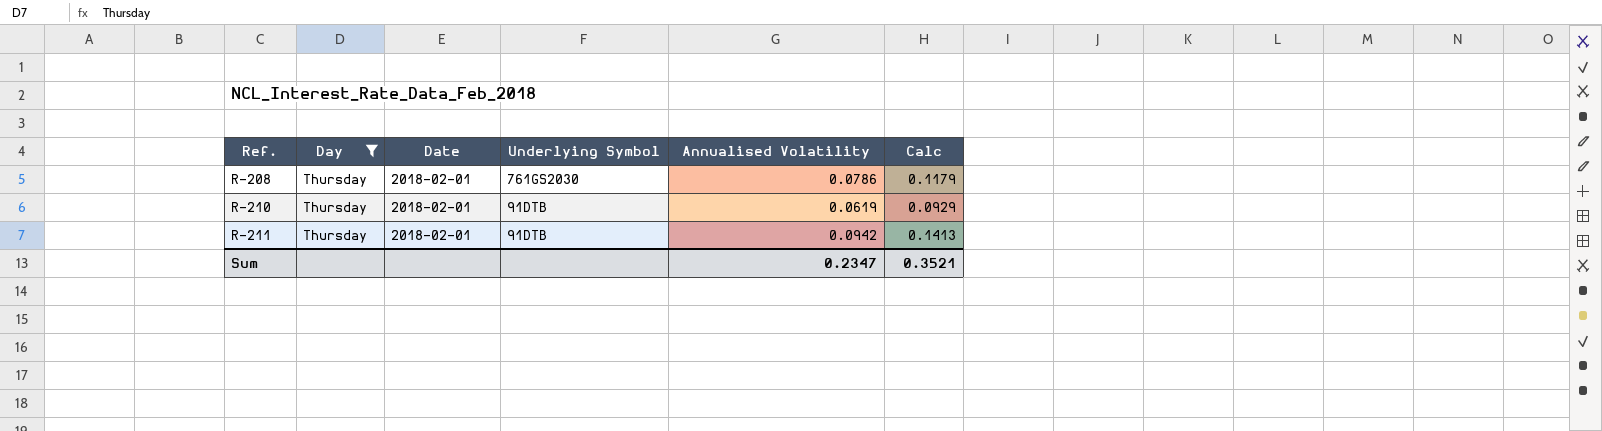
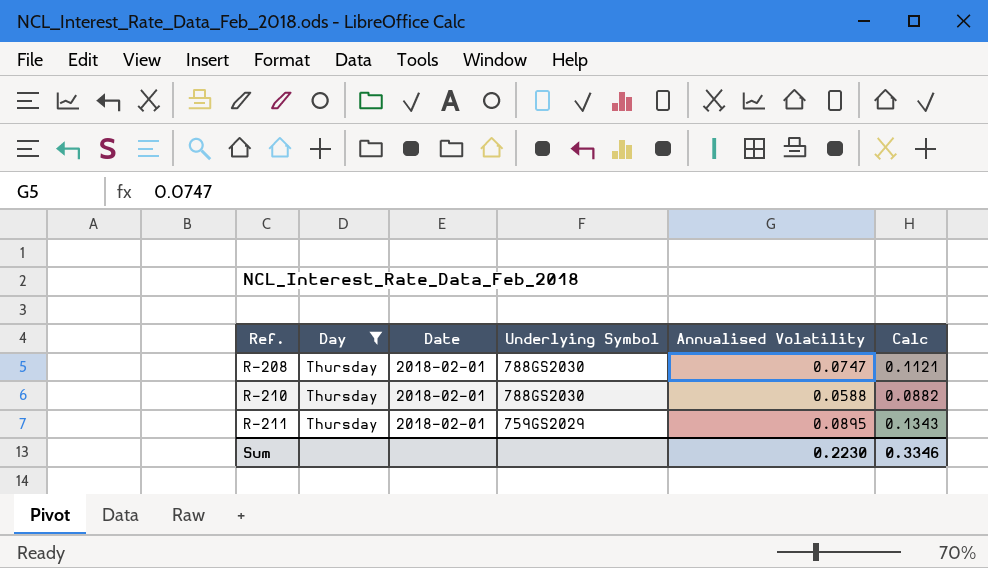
R-208 | Underlying Symbol: 761GS2030 -> 788GS2030
R-208 | Annualised Volatility: 0.0786 -> 0.0747
R-208 | Calc: 0.1179 -> 0.1121
R-210 | Underlying Symbol: 91DTB -> 788GS2030
R-210 | Annualised Volatility: 0.0619 -> 0.0588
R-210 | Calc: 0.0929 -> 0.0882
R-211 | Underlying Symbol: 91DTB -> 759GS2029
R-211 | Annualised Volatility: 0.0942 -> 0.0895
R-211 | Calc: 0.1413 -> 0.1343
Sum | Annualised Volatility: 0.2347 -> 0.2230
Sum | Calc: 0.3521 -> 0.3346

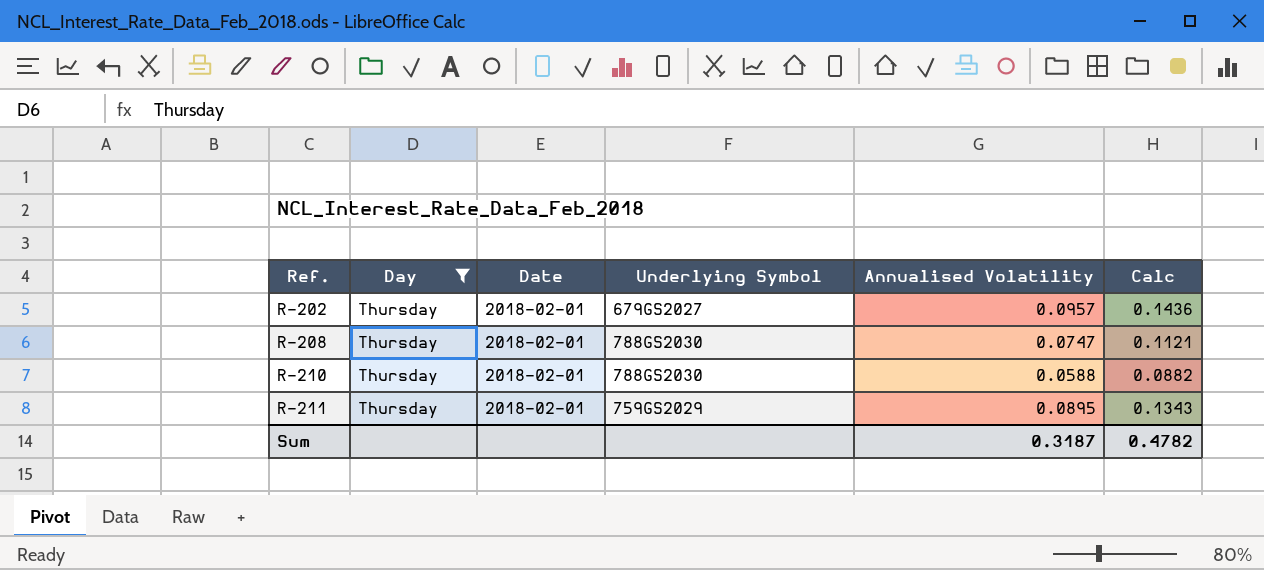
row R-202: none -> Thursday | 2018-02-01 | 679GS2027 | 0.0957 | 0.1436
Sum | Annualised Volatility: 0.2230 -> 0.3187
Sum | Calc: 0.3346 -> 0.4782

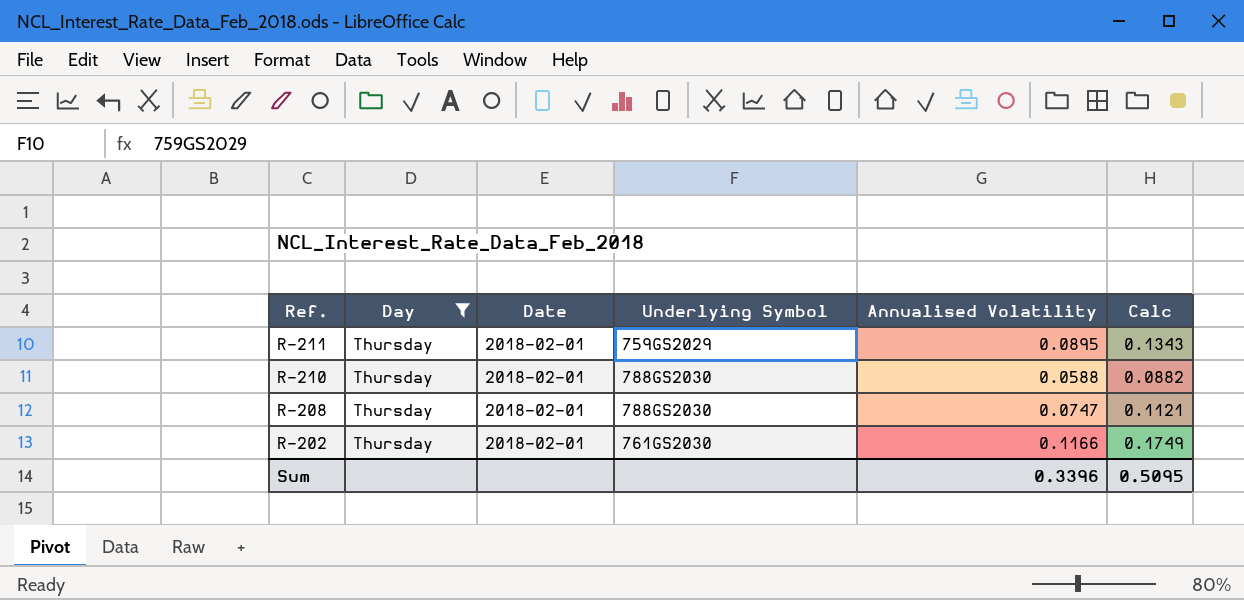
row order: Ref. ascending -> Ref. descending
R-202 | Underlying Symbol: 679GS2027 -> 761GS2030
R-202 | Annualised Volatility: 0.0957 -> 0.1166
R-202 | Calc: 0.1436 -> 0.1749
Sum | Annualised Volatility: 0.3187 -> 0.3396
Sum | Calc: 0.4782 -> 0.5095

